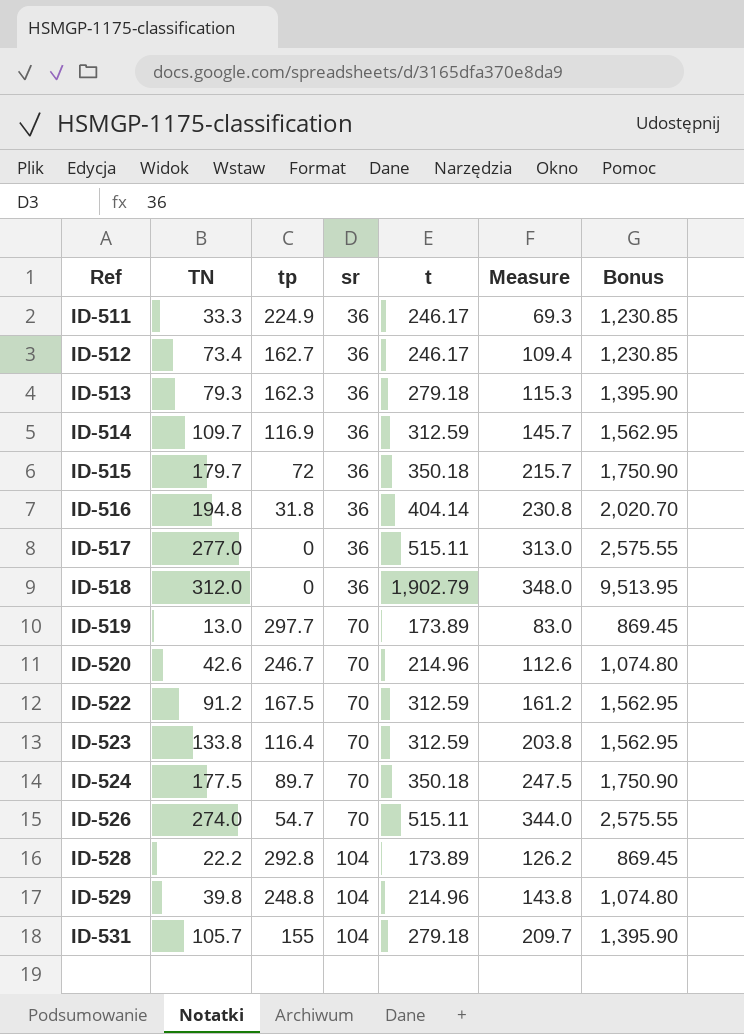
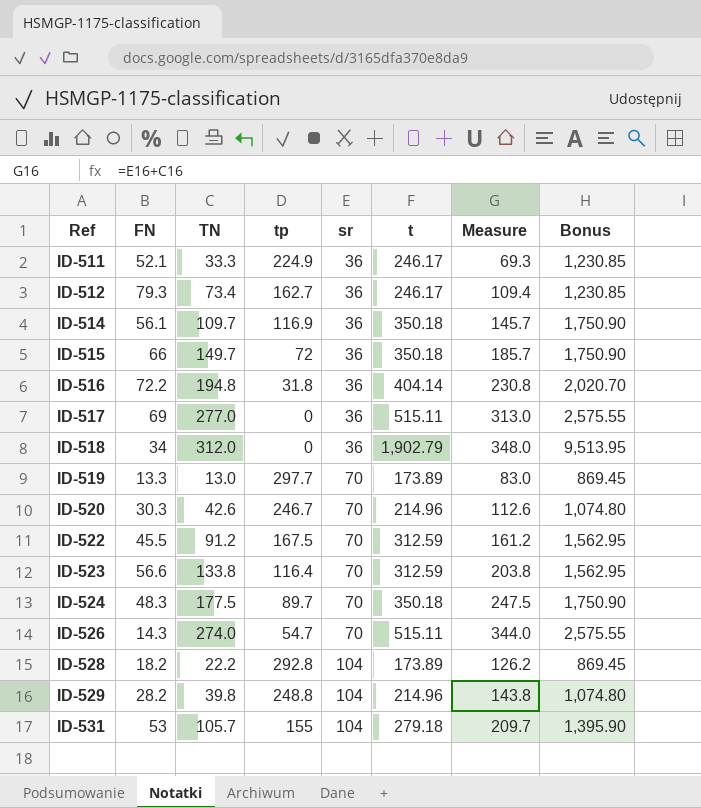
column FN | position: none -> 2
row ID-513: 79.3 | 162.3 | 36 | 279.18 | 115.3 | 1,395.90 -> none
ID-514 | t: 312.59 -> 350.18
ID-514 | Bonus: 1,562.95 -> 1,750.90
ID-515 | TN: 179.7 -> 149.7
ID-515 | Measure: 215.7 -> 185.7

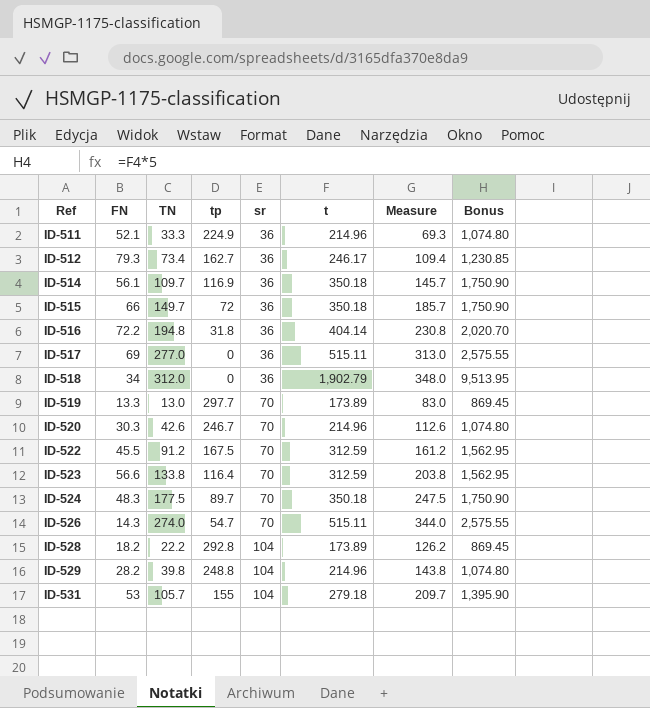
ID-511 | t: 246.17 -> 214.96
ID-511 | Bonus: 1,230.85 -> 1,074.80

